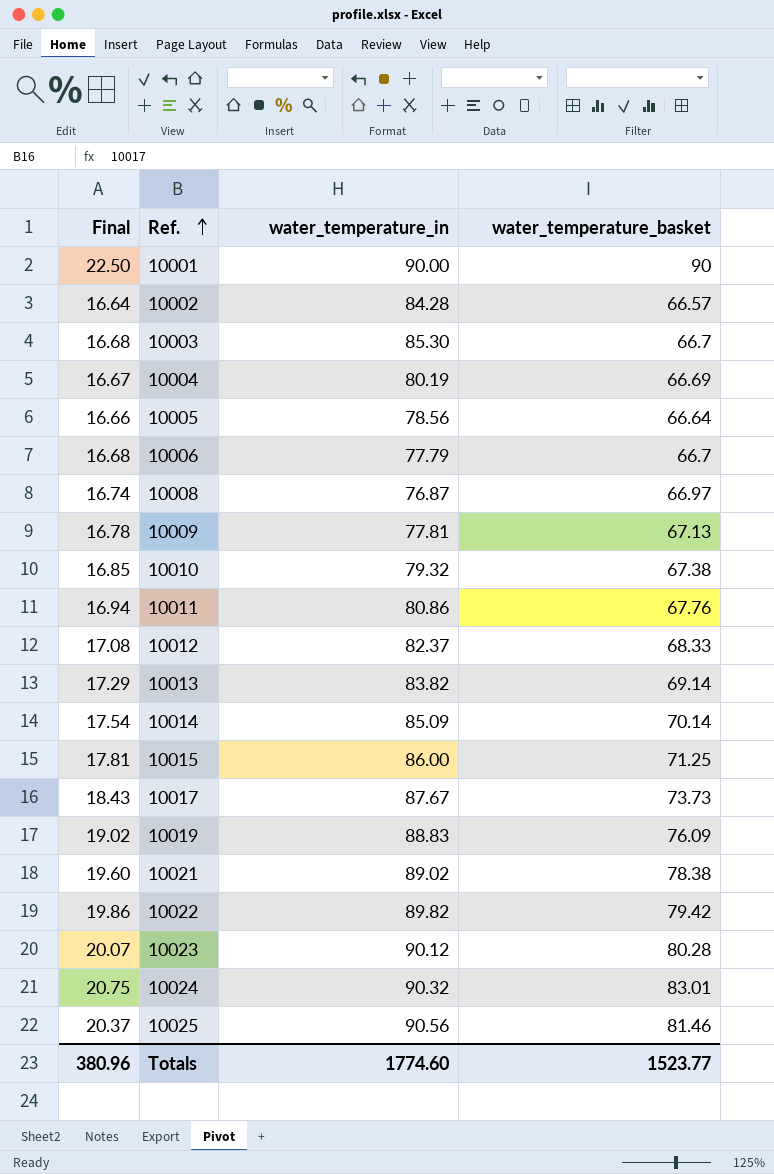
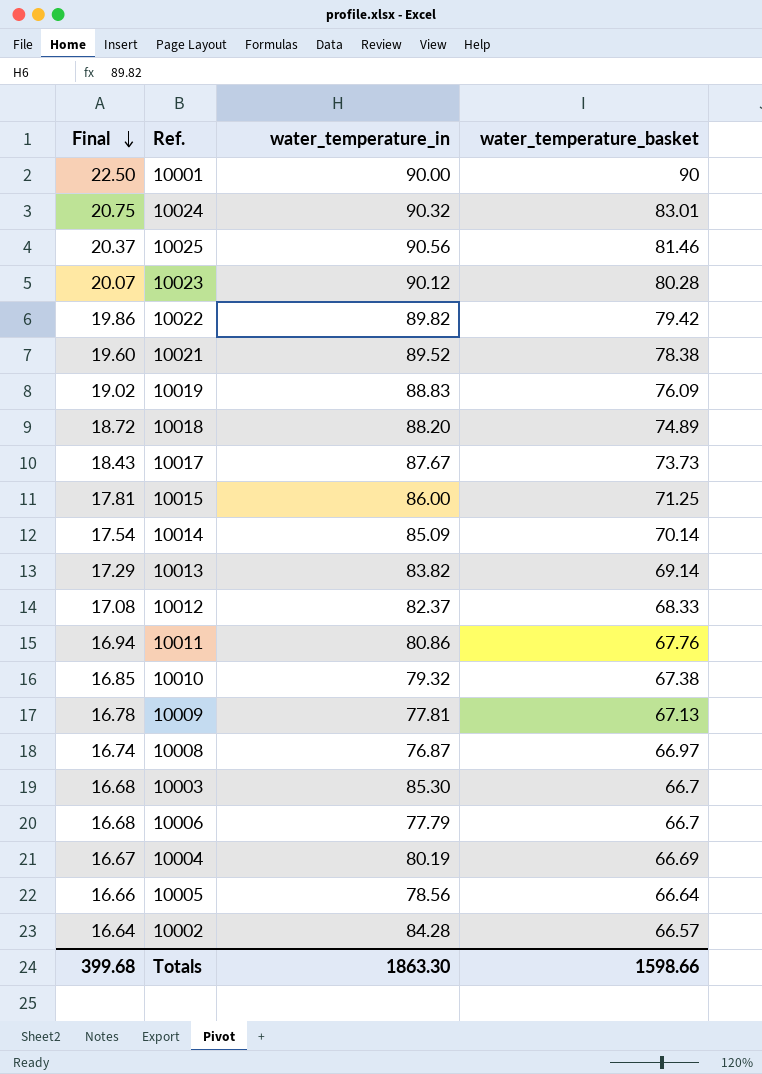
row order: Ref. ascending -> Final descending
10021 | water_temperature_in: 89.02 -> 89.52
row 10018: none -> 18.72 | 88.20 | 74.89
Totals | Final: 380.96 -> 399.68
Totals | water_temperature_in: 1774.60 -> 1863.30
Totals | water_temperature_basket: 1523.77 -> 1598.66

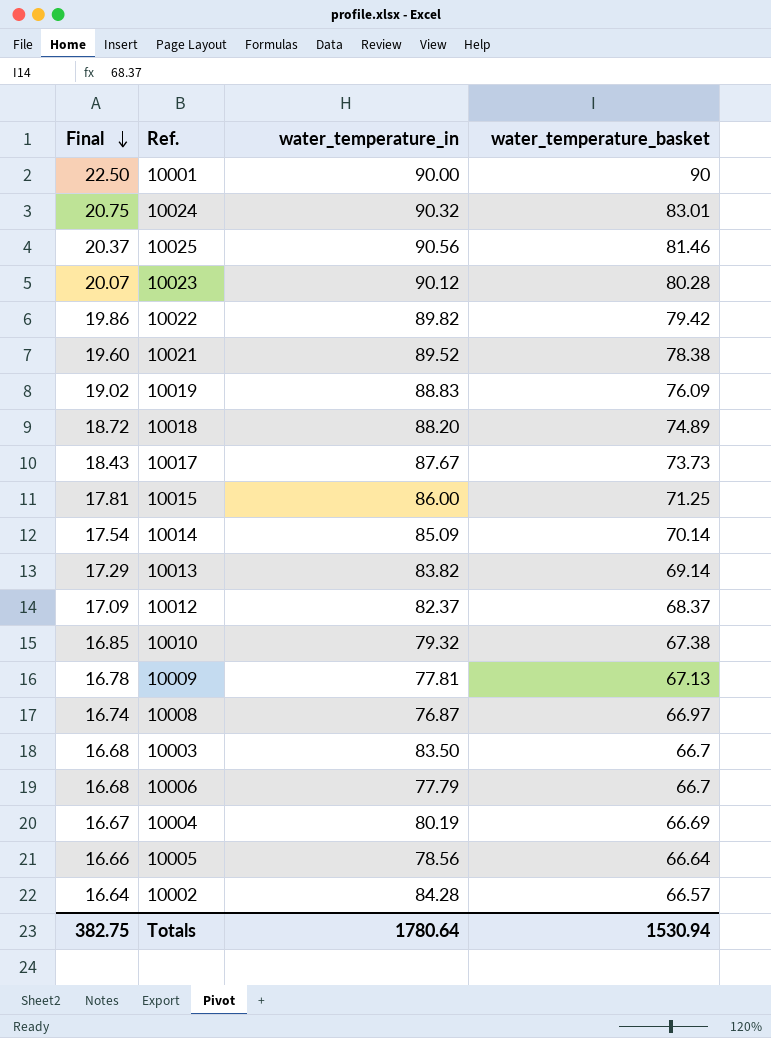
row 10011: 16.94 | 80.86 | 67.76 -> none
10012 | Final: 17.08 -> 17.09
10012 | water_temperature_basket: 68.33 -> 68.37
10003 | water_temperature_in: 85.30 -> 83.50
Totals | Final: 399.68 -> 382.75
Totals | water_temperature_in: 1863.30 -> 1780.64
Totals | water_temperature_basket: 1598.66 -> 1530.94

